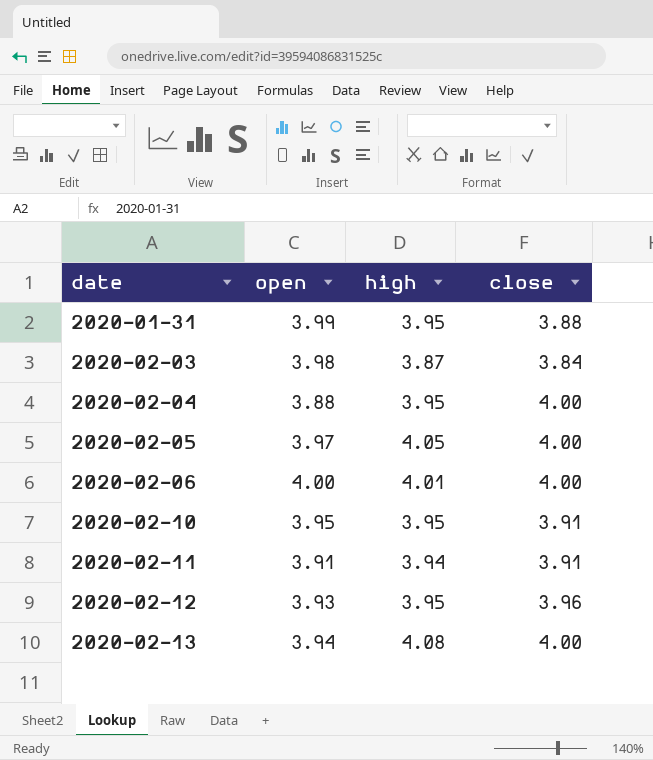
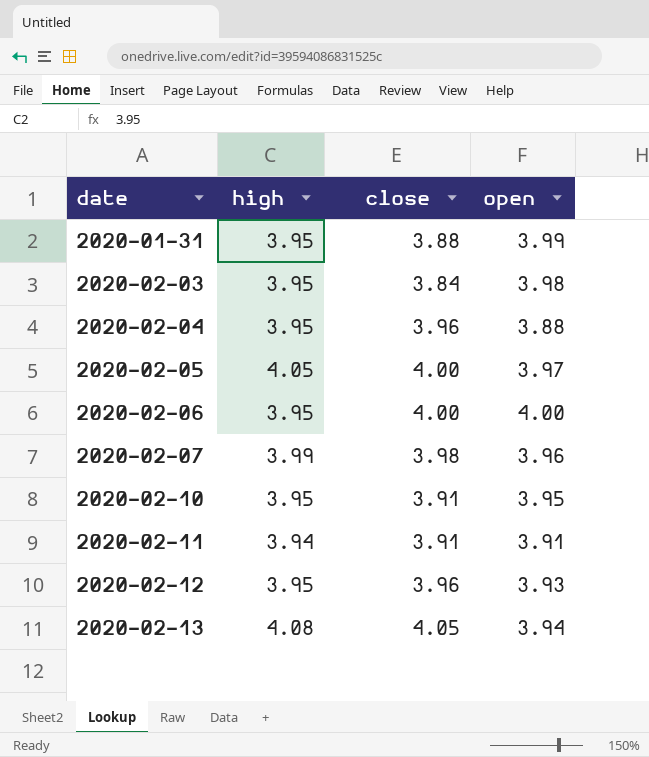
column open | position: 2 -> 4
2020-02-03 | high: 3.87 -> 3.95
2020-02-04 | close: 4.00 -> 3.96
2020-02-06 | high: 4.01 -> 3.95
row 2020-02-07: none -> 3.99 | 3.98 | 3.96
2020-02-13 | close: 4.00 -> 4.05

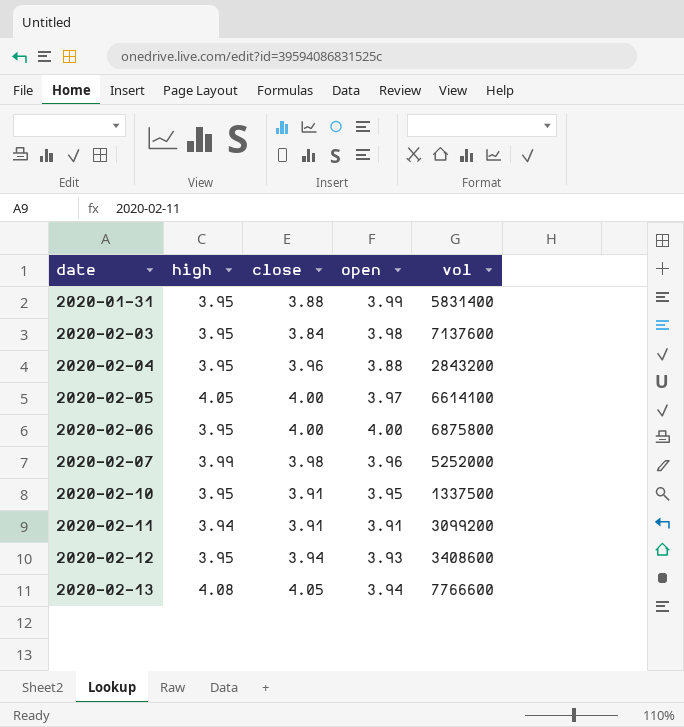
column vol | position: none -> 5
2020-02-12 | close: 3.96 -> 3.94

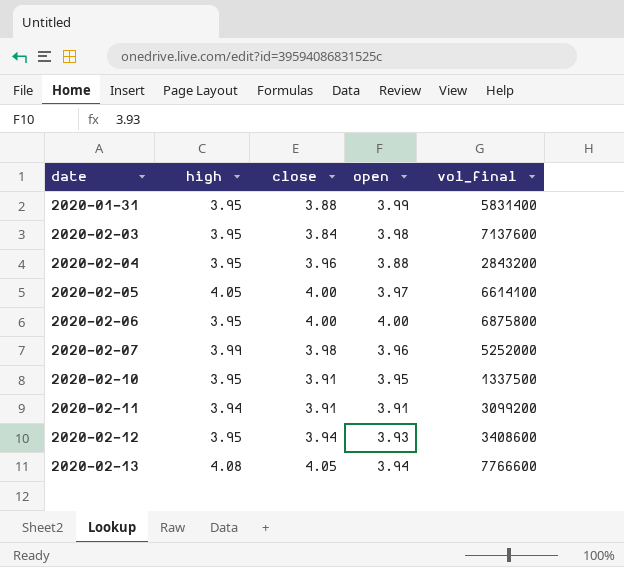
column name: vol -> vol_final

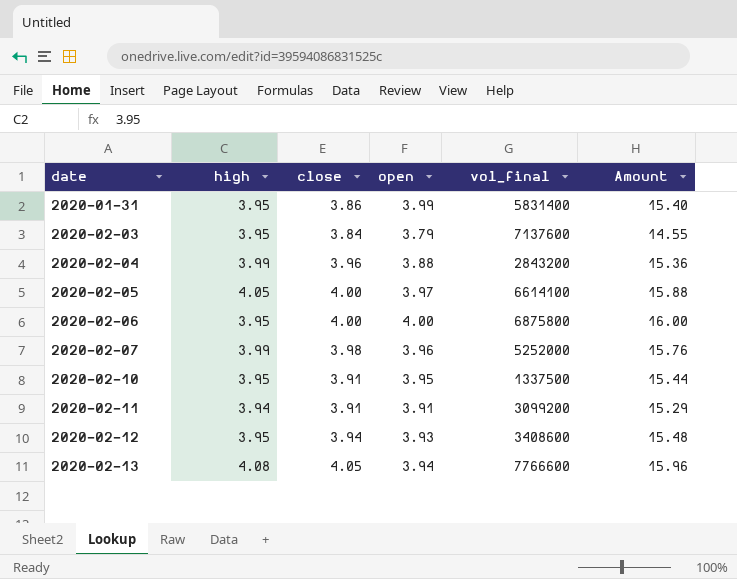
column Amount | formula: none -> [close] * [open]
2020-01-31 | close: 3.88 -> 3.86
2020-02-03 | open: 3.98 -> 3.79
2020-02-04 | high: 3.95 -> 3.99

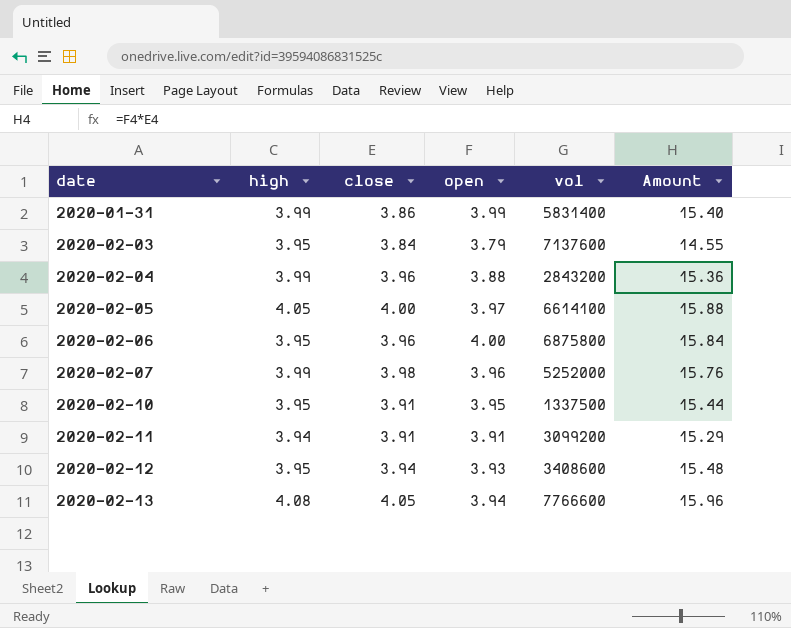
column name: vol_final -> vol
2020-01-31 | high: 3.95 -> 3.99
2020-02-06 | close: 4.00 -> 3.96
2020-02-06 | Amount: 16.00 -> 15.84

